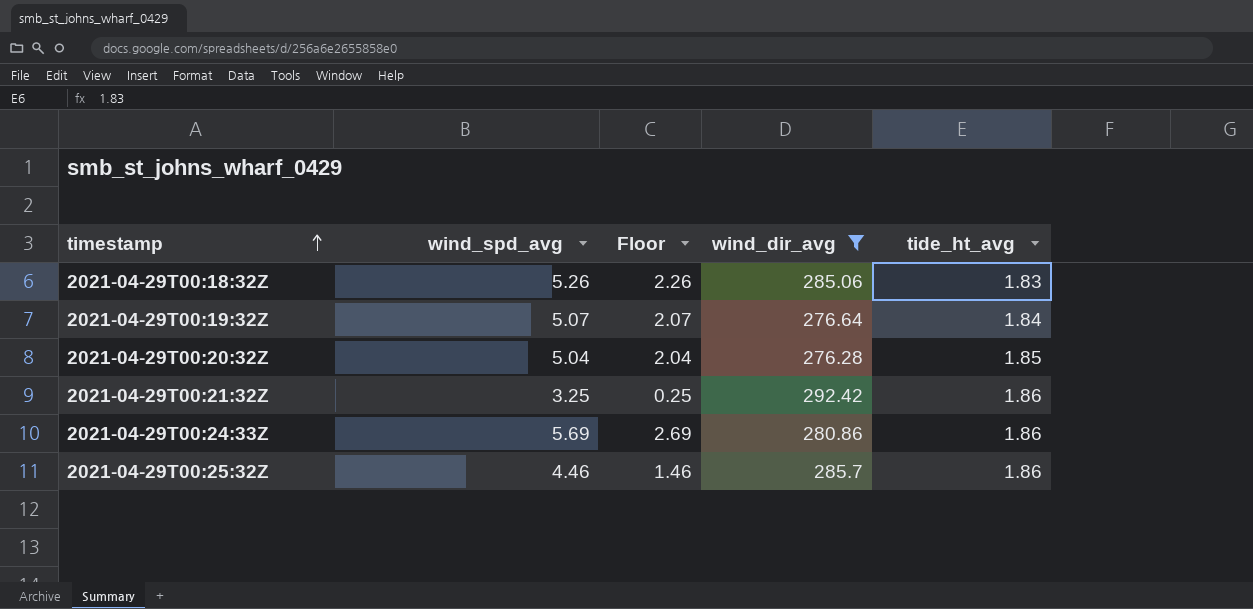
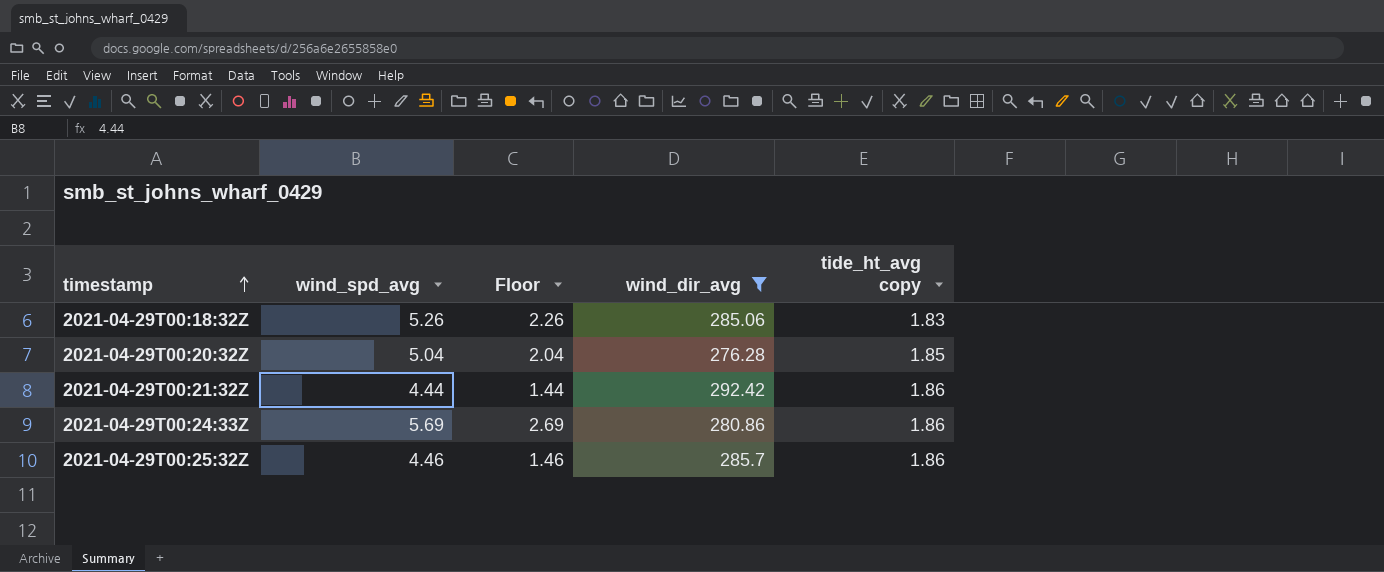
column name: tide_ht_avg -> tide_ht_avg copy
row 2021-04-29T00:19:32Z: 5.07 | 2.07 | 276.64 | 1.84 -> none
2021-04-29T00:21:32Z | wind_spd_avg: 3.25 -> 4.44
2021-04-29T00:21:32Z | Floor: 0.25 -> 1.44

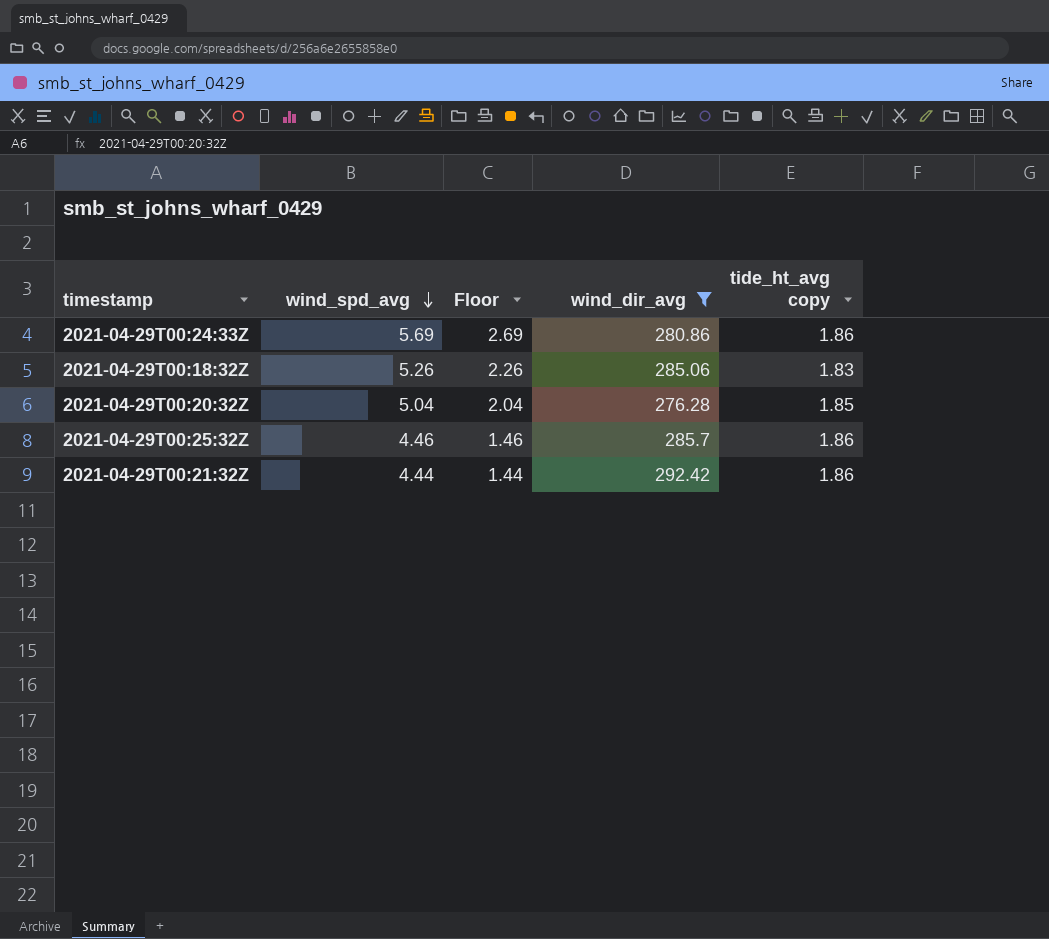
row order: timestamp ascending -> wind_spd_avg descending

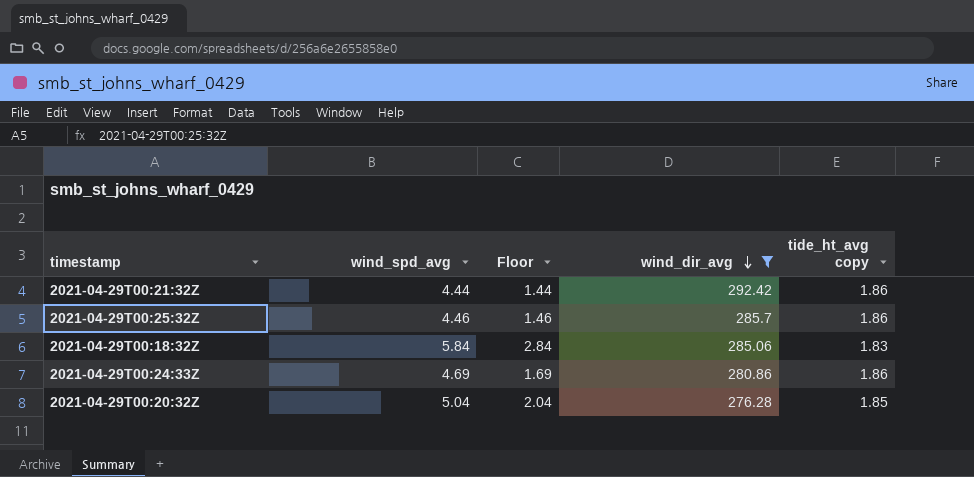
row order: wind_spd_avg descending -> wind_dir_avg descending
2021-04-29T00:18:32Z | wind_spd_avg: 5.26 -> 5.84
2021-04-29T00:18:32Z | Floor: 2.26 -> 2.84
2021-04-29T00:24:33Z | wind_spd_avg: 5.69 -> 4.69
2021-04-29T00:24:33Z | Floor: 2.69 -> 1.69

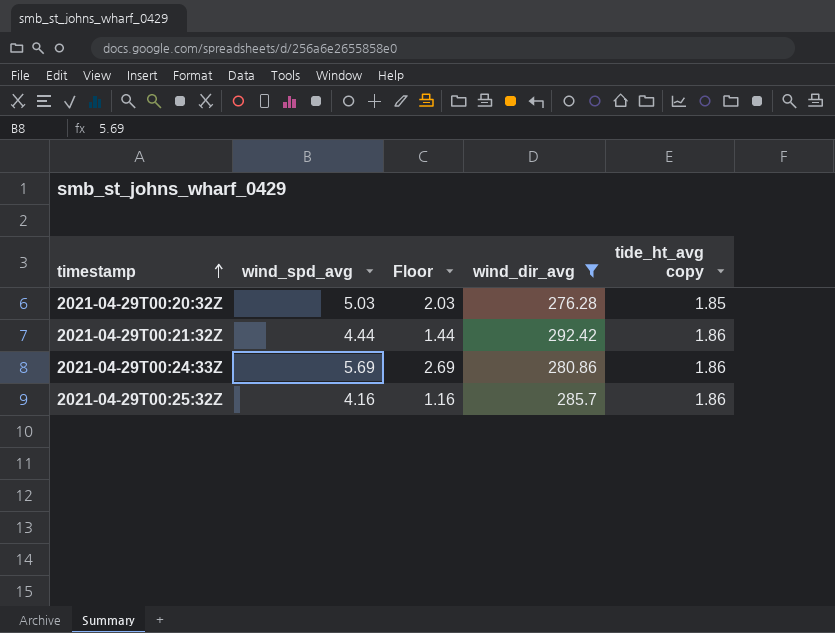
row order: wind_dir_avg descending -> timestamp ascending
row 2021-04-29T00:18:32Z: 5.84 | 2.84 | 285.06 | 1.83 -> none
2021-04-29T00:20:32Z | wind_spd_avg: 5.04 -> 5.03
2021-04-29T00:20:32Z | Floor: 2.04 -> 2.03
2021-04-29T00:24:33Z | wind_spd_avg: 4.69 -> 5.69
2021-04-29T00:24:33Z | Floor: 1.69 -> 2.69
2021-04-29T00:25:32Z | wind_spd_avg: 4.46 -> 4.16
2021-04-29T00:25:32Z | Floor: 1.46 -> 1.16

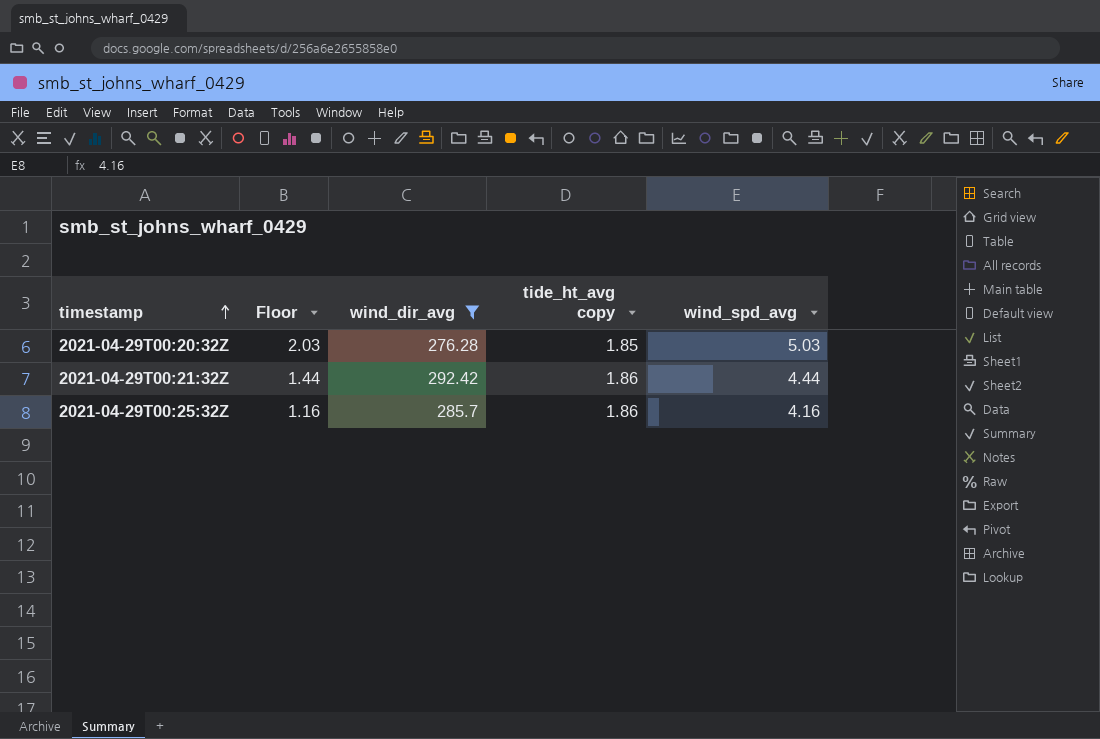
column wind_spd_avg | position: 2 -> 5
row 2021-04-29T00:24:33Z: 5.69 | 2.69 | 280.86 | 1.86 -> none

